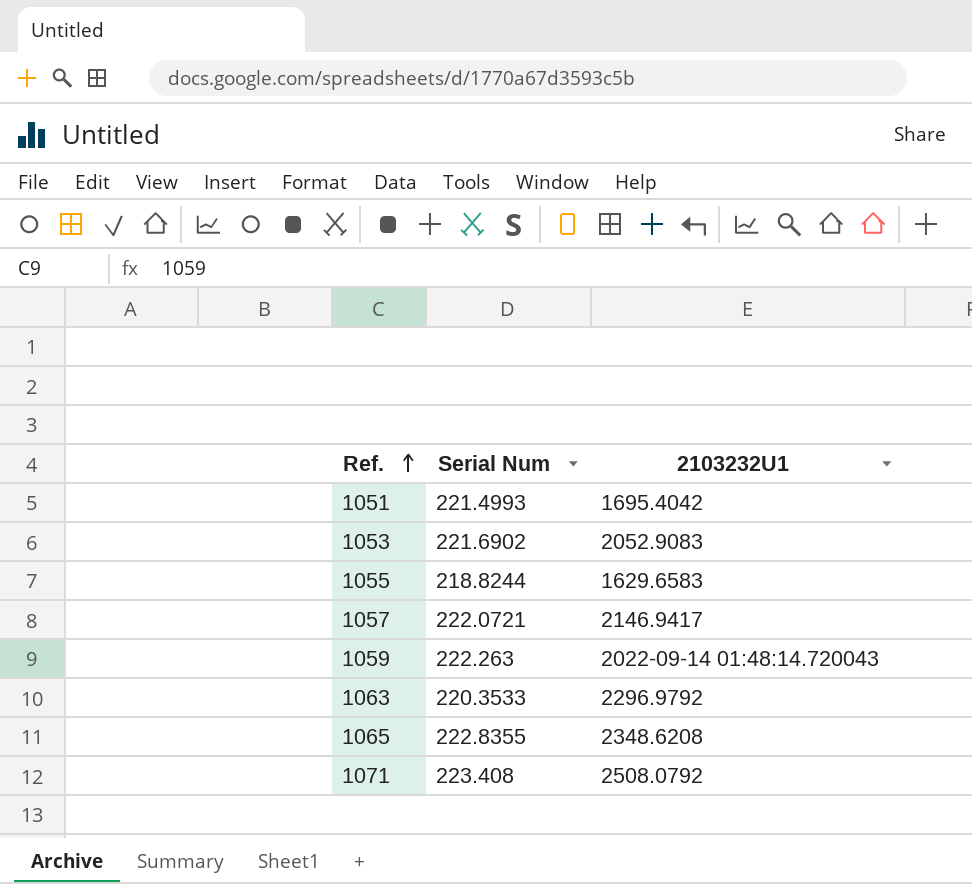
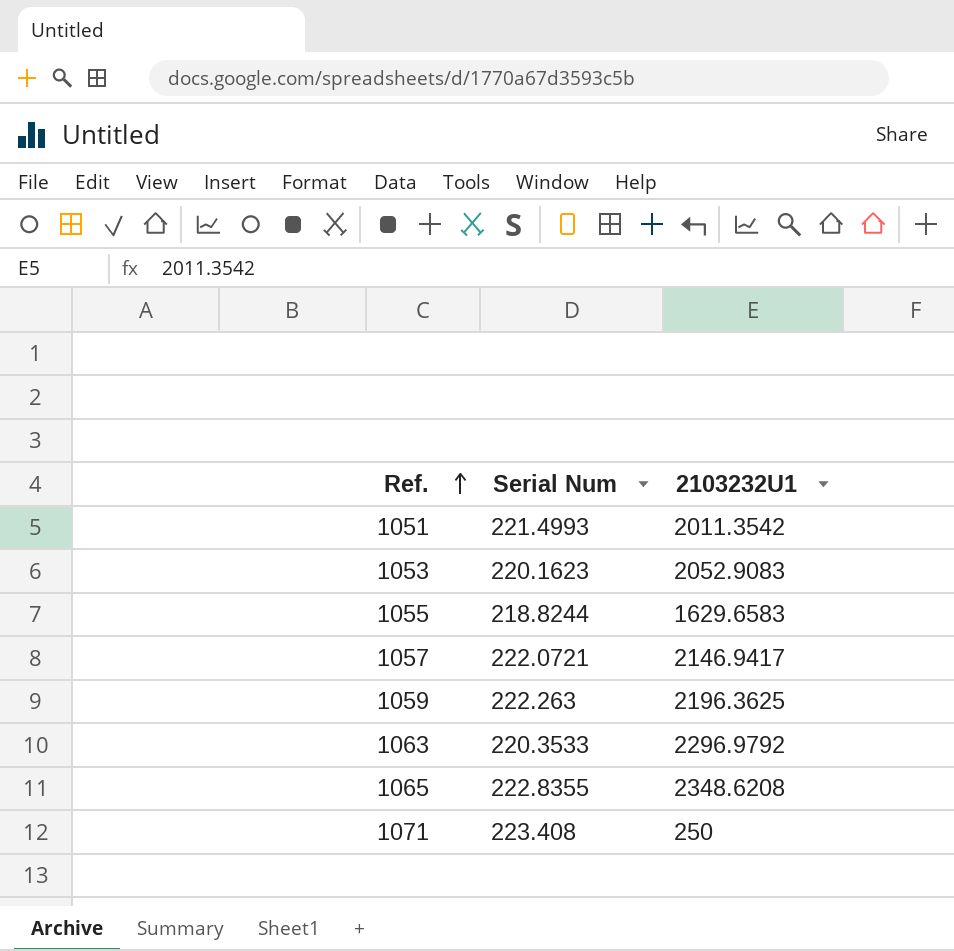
1051 | 2103232U1: 1695.4042 -> 2011.3542
1053 | Serial Num: 221.6902 -> 220.1623
1059 | 2103232U1: 2022-09-14 01:48:14.720043 -> 2196.3625
1071 | 2103232U1: 2508.0792 -> 250

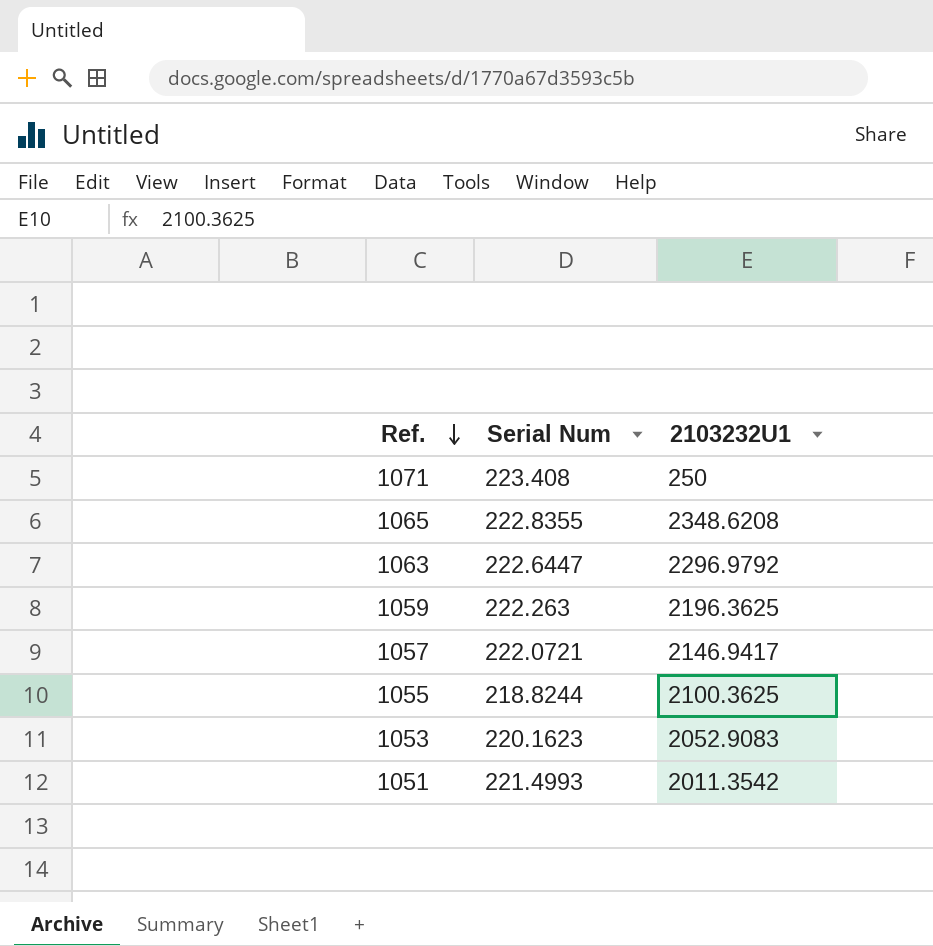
row order: Ref. ascending -> Ref. descending
1063 | Serial Num: 220.3533 -> 222.6447
1055 | 2103232U1: 1629.6583 -> 2100.3625

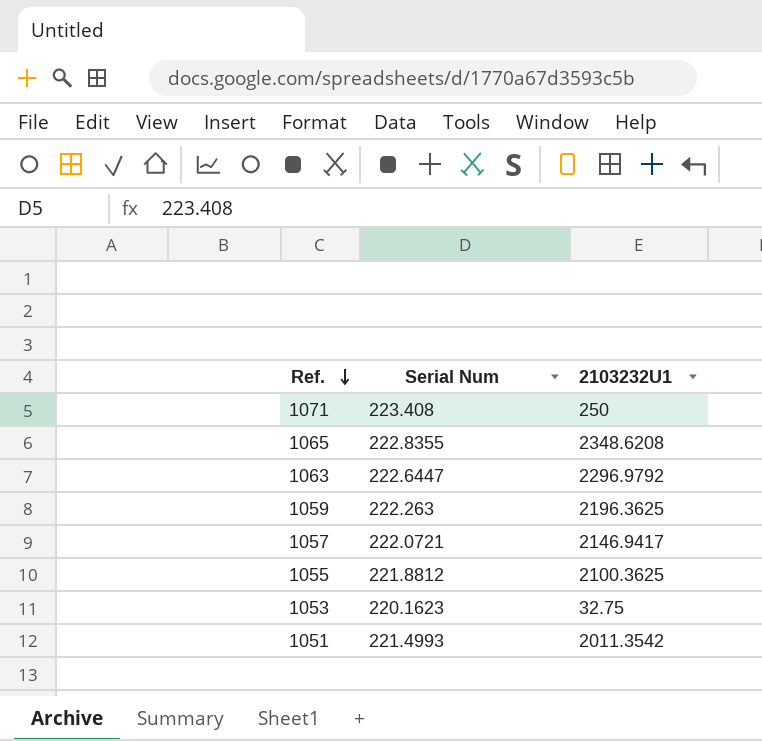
1055 | Serial Num: 218.8244 -> 221.8812
1053 | 2103232U1: 2052.9083 -> 32.75

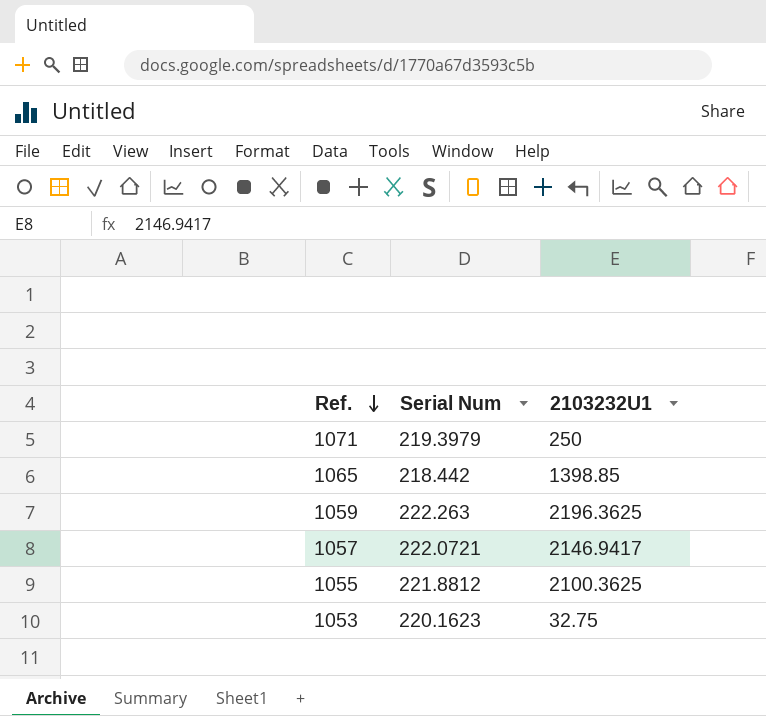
row 1063: 222.6447 | 2296.9792 -> none
row 1051: 221.4993 | 2011.3542 -> none
1071 | Serial Num: 223.408 -> 219.3979
1065 | Serial Num: 222.8355 -> 218.442
1065 | 2103232U1: 2348.6208 -> 1398.85

